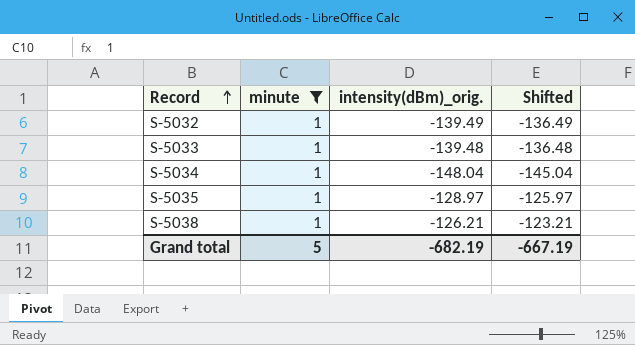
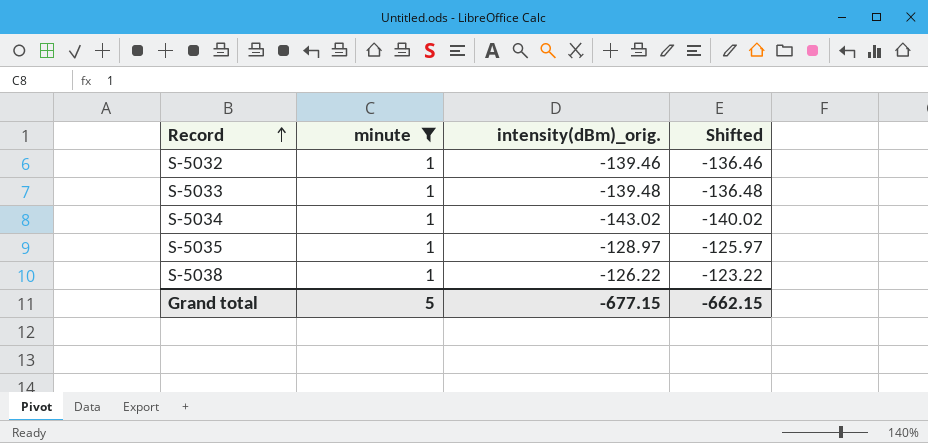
S-5032 | intensity(dBm)_orig.: -139.49 -> -139.46
S-5032 | Shifted: -136.49 -> -136.46
S-5034 | intensity(dBm)_orig.: -148.04 -> -143.02
S-5034 | Shifted: -145.04 -> -140.02
S-5038 | intensity(dBm)_orig.: -126.21 -> -126.22
S-5038 | Shifted: -123.21 -> -123.22
Grand total | intensity(dBm)_orig.: -682.19 -> -677.15
Grand total | Shifted: -667.19 -> -662.15

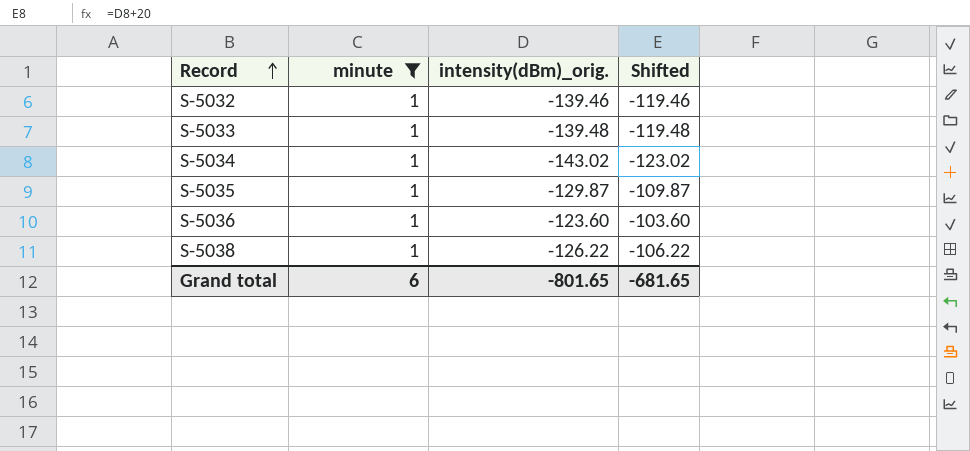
column Shifted | formula: [intensity(dBm)_orig.] + 3 -> [intensity(dBm)_orig.] + 20
S-5035 | intensity(dBm)_orig.: -128.97 -> -129.87
row S-5036: none -> 1 | -123.60 | -103.60
Grand total | minute: 5 -> 6
Grand total | intensity(dBm)_orig.: -677.15 -> -801.65
Grand total | Shifted: -662.15 -> -681.65

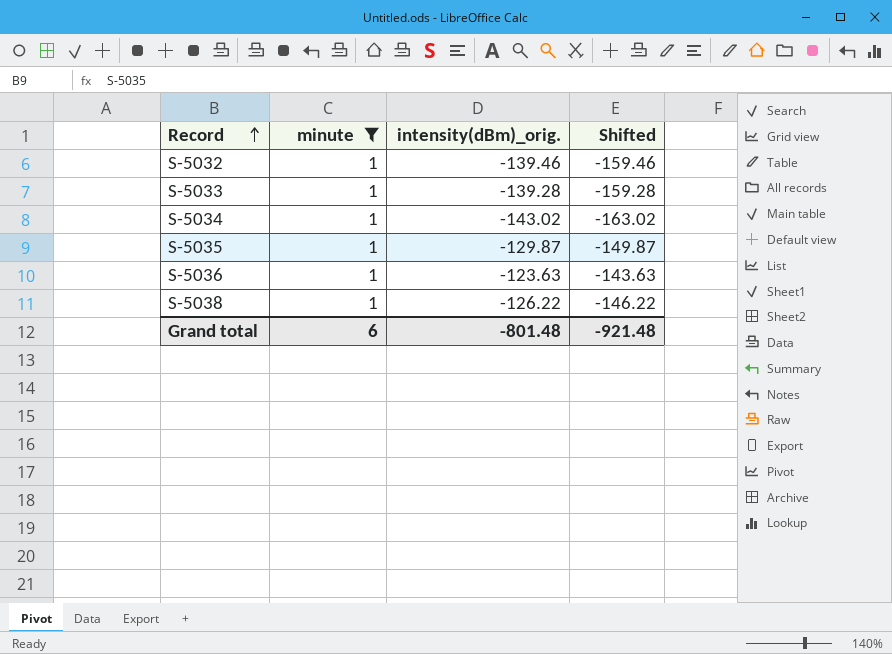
column Shifted | formula: [intensity(dBm)_orig.] + 20 -> [intensity(dBm)_orig.] - 20
S-5033 | intensity(dBm)_orig.: -139.48 -> -139.28
S-5036 | intensity(dBm)_orig.: -123.60 -> -123.63
Grand total | intensity(dBm)_orig.: -801.65 -> -801.48
Grand total | Shifted: -681.65 -> -921.48

